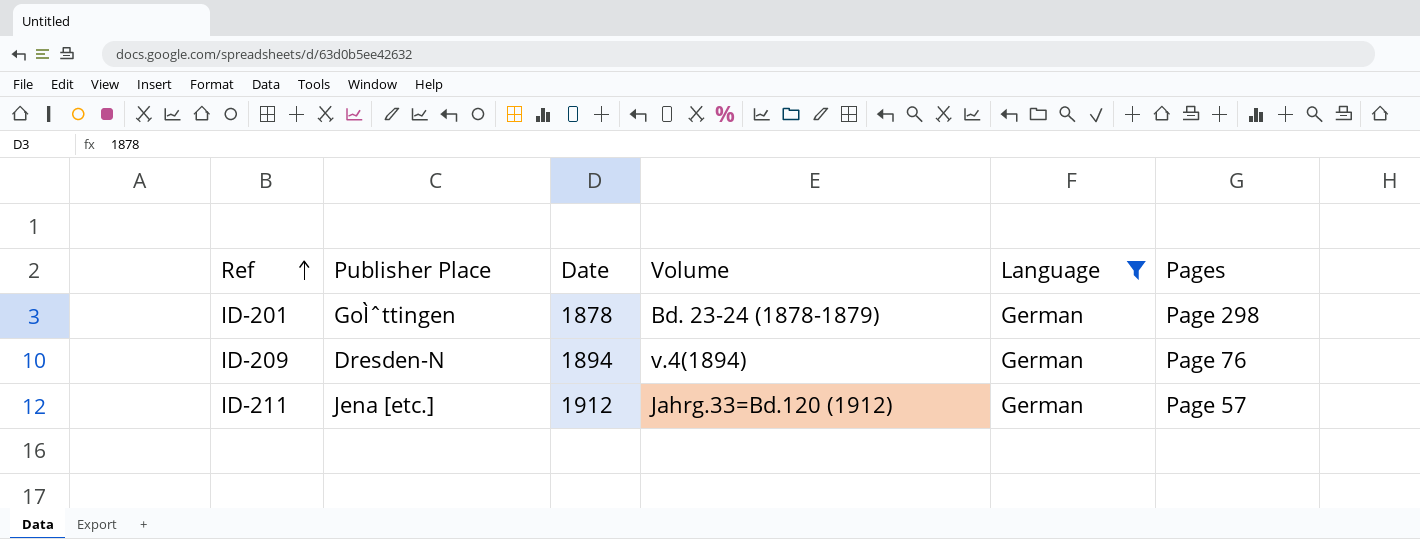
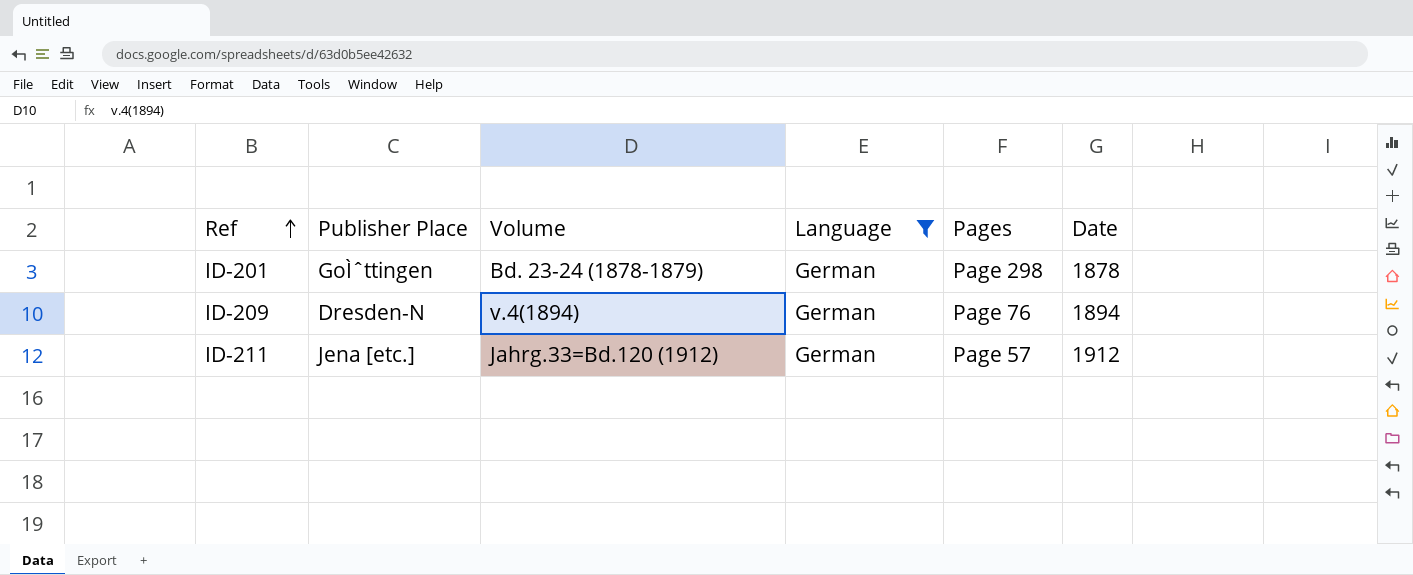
column Date | position: 3 -> 6

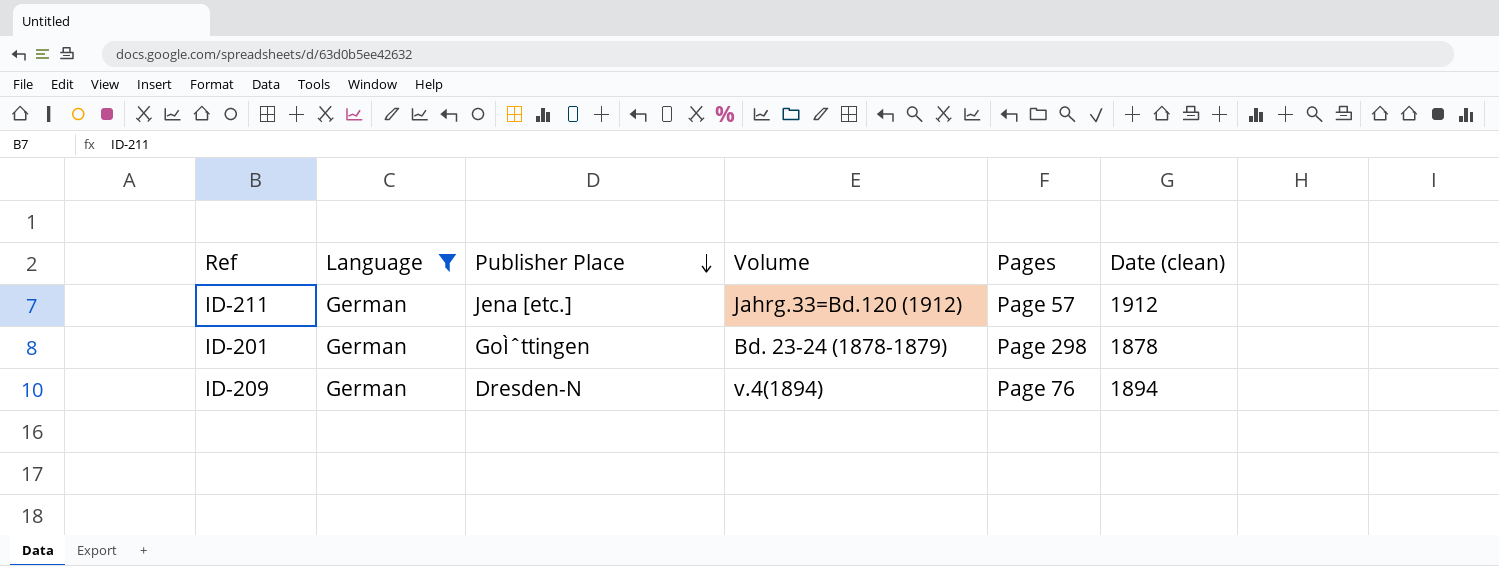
row order: Ref ascending -> Publisher Place descending
column Language | position: 4 -> 2
column name: Date -> Date (clean)

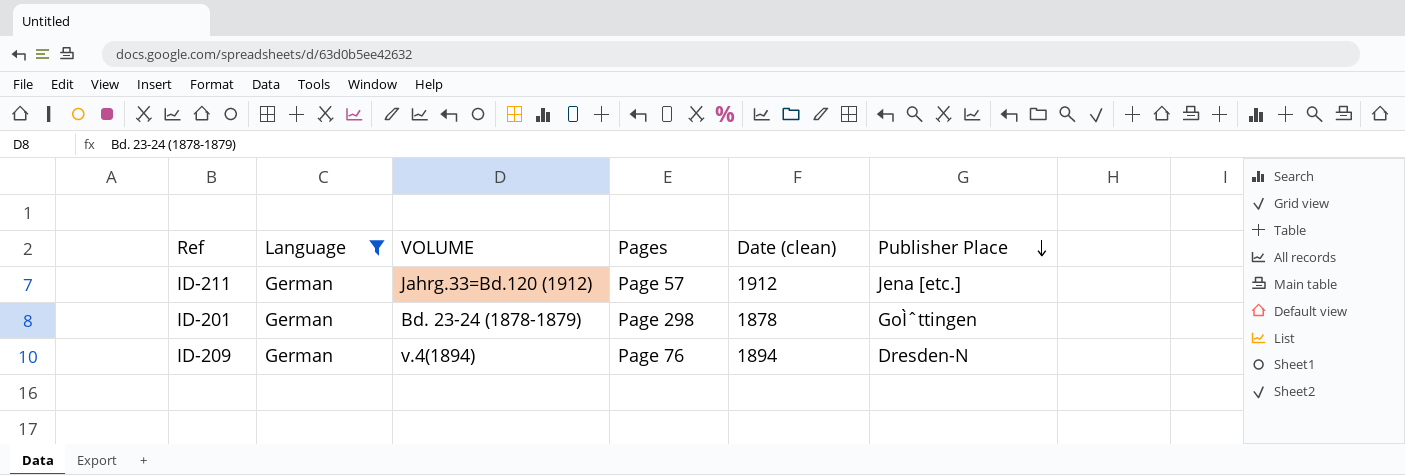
column name: Volume -> VOLUME
column Publisher Place | position: 3 -> 6

